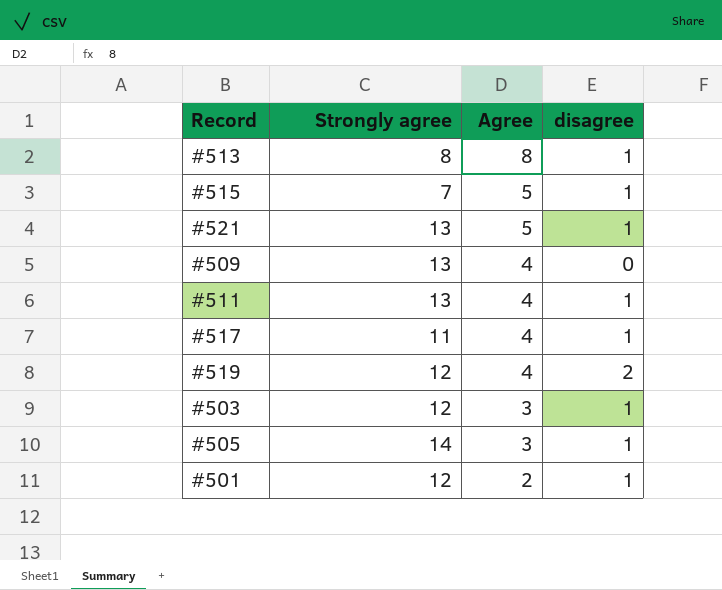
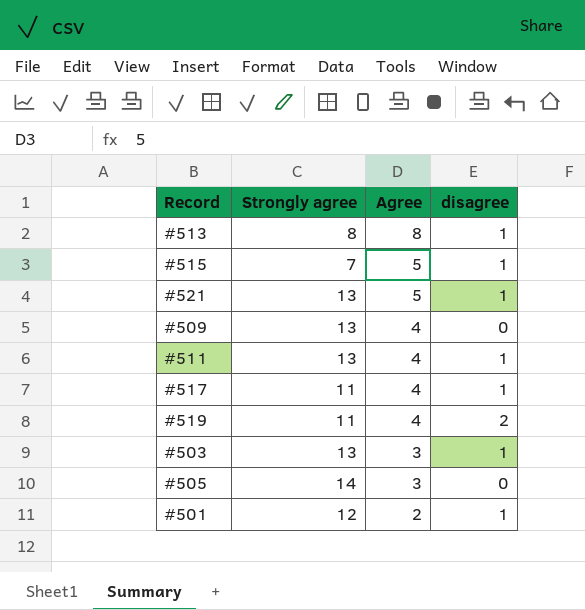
#519 | Strongly agree: 12 -> 11
#503 | Strongly agree: 12 -> 13
#505 | disagree: 1 -> 0

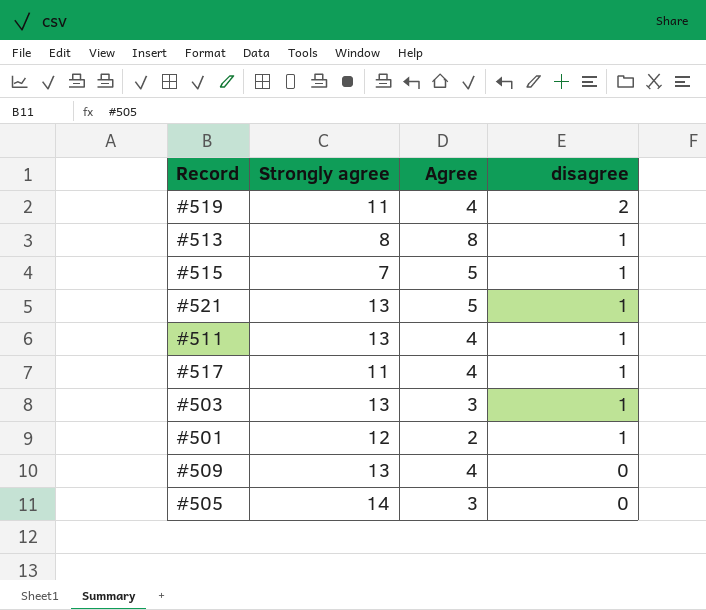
row order: Agree descending -> disagree descending

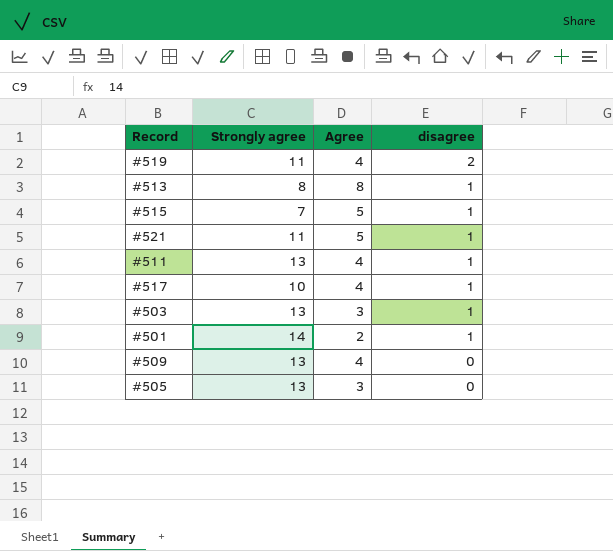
#521 | Strongly agree: 13 -> 11
#517 | Strongly agree: 11 -> 10
#501 | Strongly agree: 12 -> 14
#505 | Strongly agree: 14 -> 13

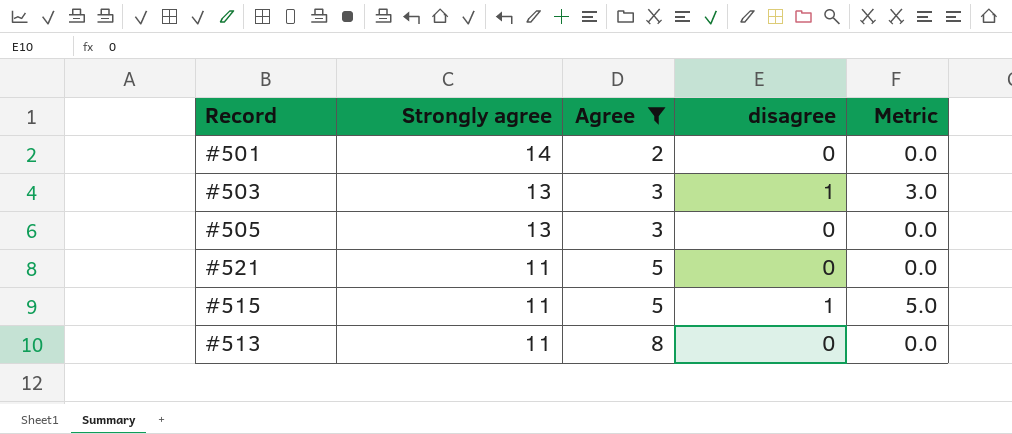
filter: none -> Agree != 4
row order: disagree descending -> Strongly agree descending
column Metric | formula: none -> [Agree] * [disagree]
#501 | disagree: 1 -> 0
#521 | disagree: 1 -> 0
#515 | Strongly agree: 7 -> 11
#513 | Strongly agree: 8 -> 11
#513 | disagree: 1 -> 0

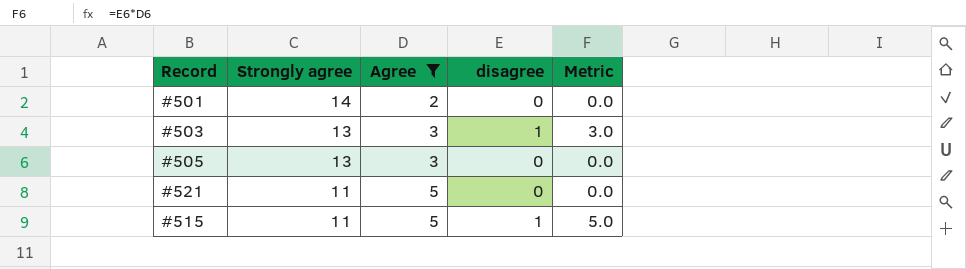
row #513: 11 | 8 | 0 | 0.0 -> none

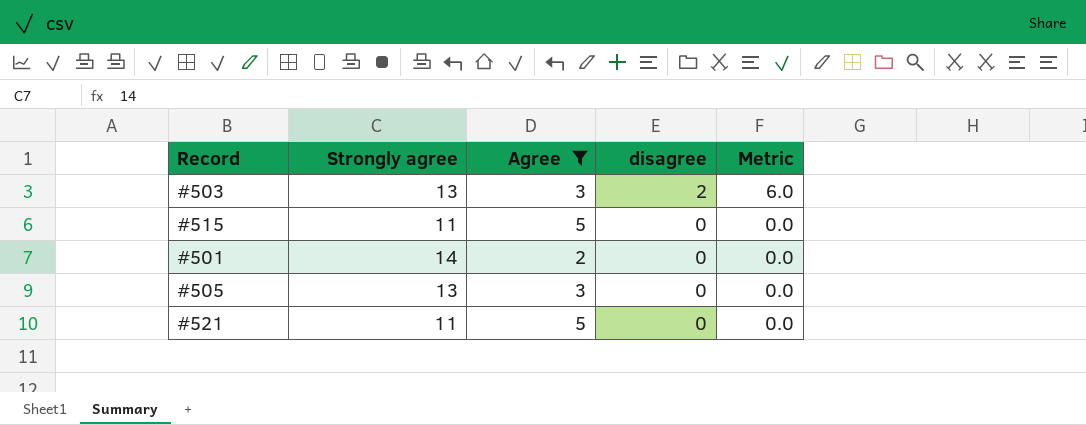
row order: Strongly agree descending -> disagree descending
#503 | disagree: 1 -> 2
#503 | Metric: 3.0 -> 6.0
#515 | disagree: 1 -> 0
#515 | Metric: 5.0 -> 0.0

